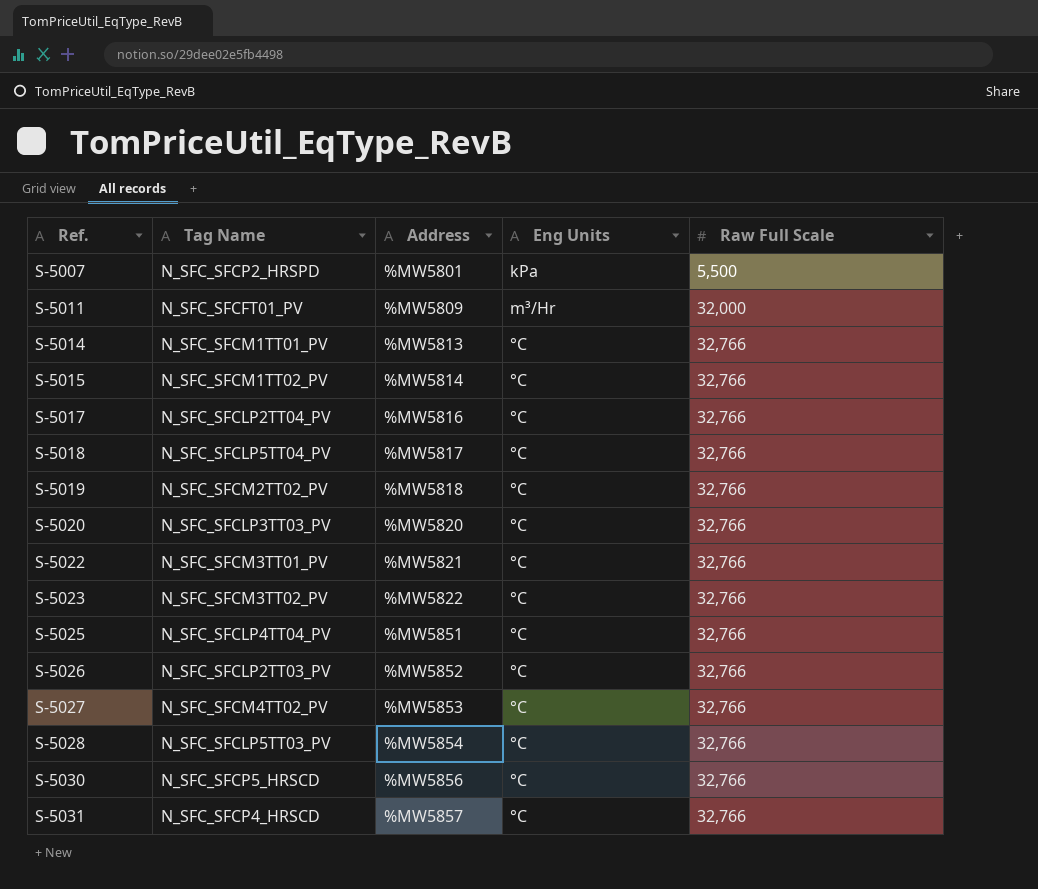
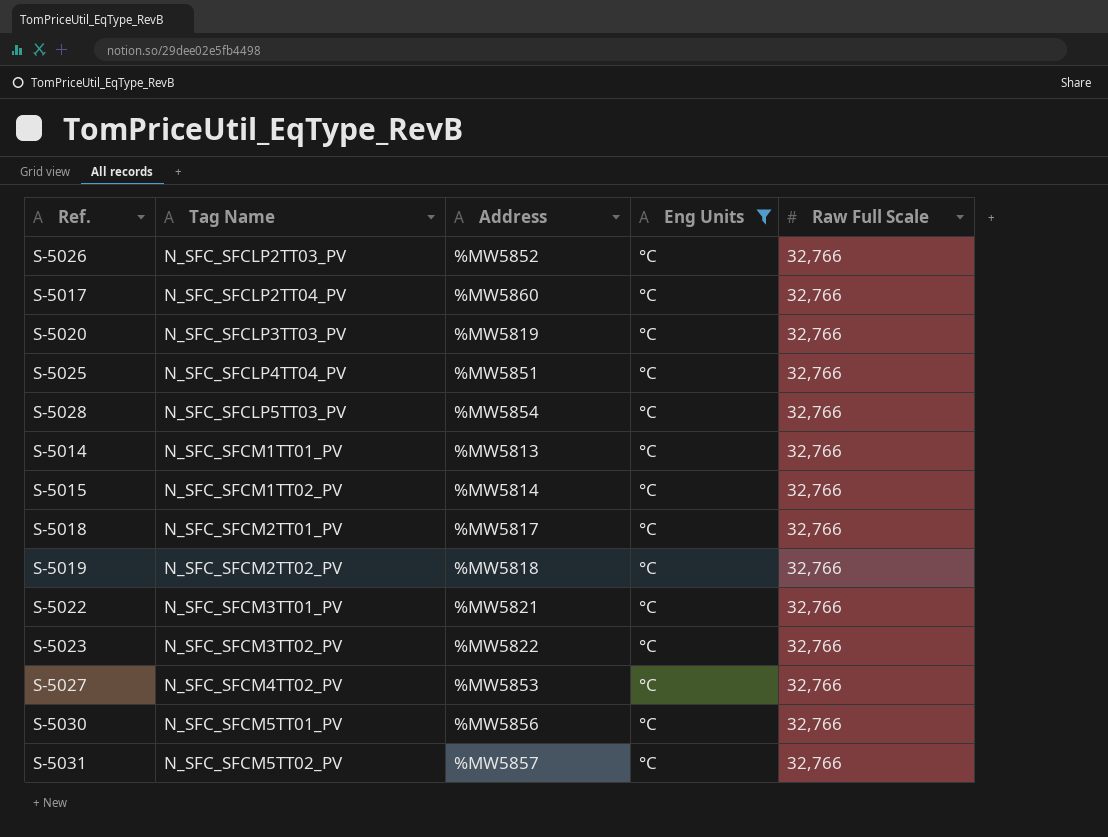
filter: none -> Eng Units = °C
row order: Ref. ascending -> Tag Name ascending
S-5017 | Address: %MW5816 -> %MW5860
S-5020 | Address: %MW5820 -> %MW5819
S-5018 | Tag Name: N_SFC_SFCLP5TT04_PV -> N_SFC_SFCM2TT01_PV
S-5030 | Tag Name: N_SFC_SFCP5_HRSCD -> N_SFC_SFCM5TT01_PV
S-5031 | Tag Name: N_SFC_SFCP4_HRSCD -> N_SFC_SFCM5TT02_PV

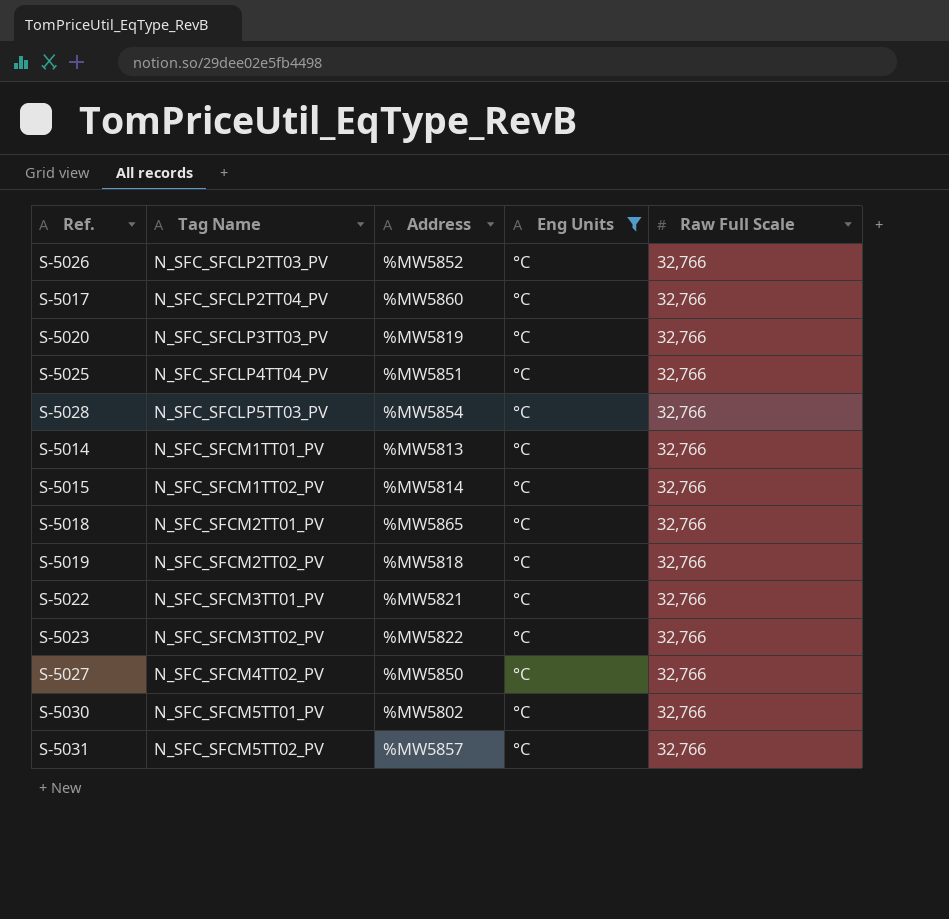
S-5018 | Address: %MW5817 -> %MW5865
S-5027 | Address: %MW5853 -> %MW5850
S-5030 | Address: %MW5856 -> %MW5802

